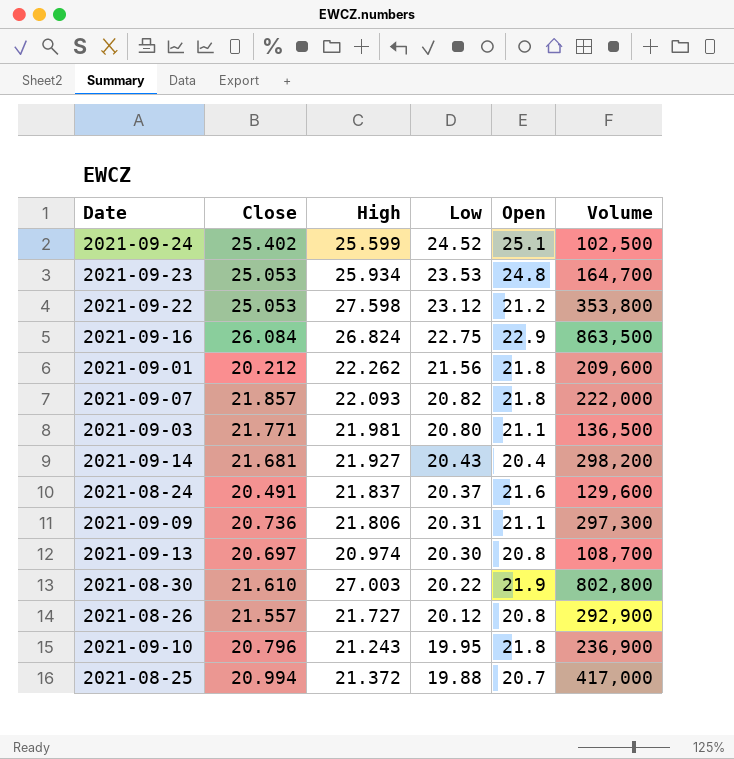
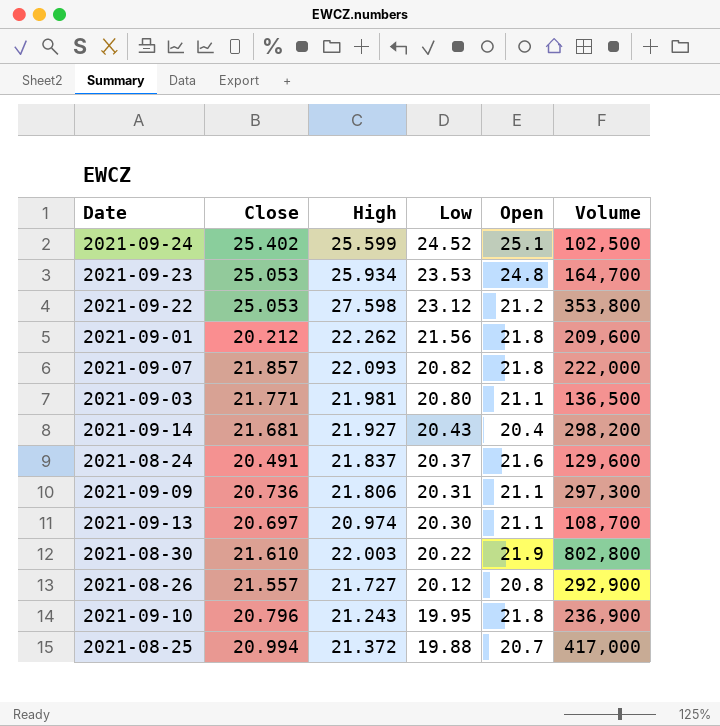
row 2021-09-16: 26.084 | 26.824 | 22.75 | 22.9 | 863,500 -> none
2021-09-13 | Open: 20.8 -> 21.1
2021-08-30 | High: 27.003 -> 22.003

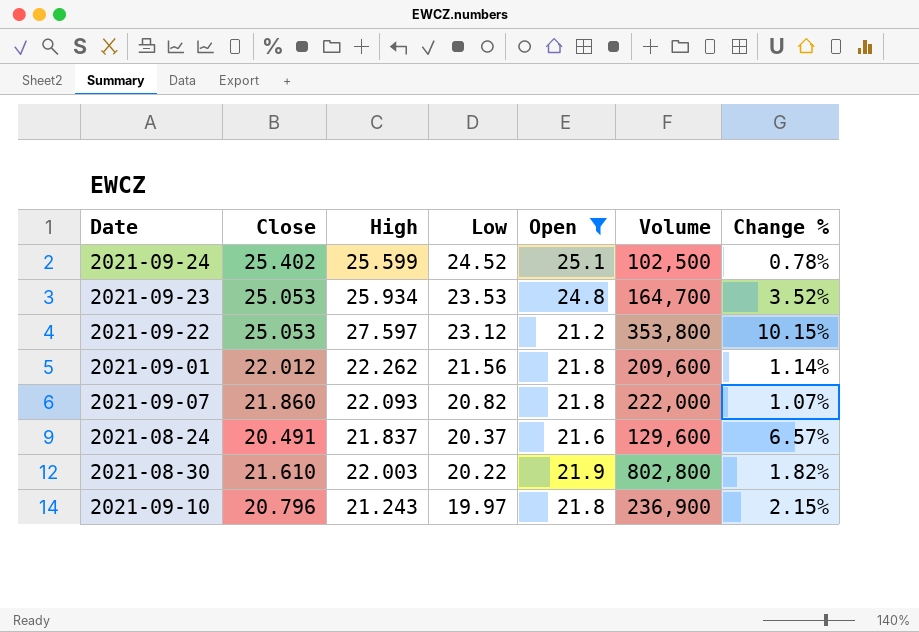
filter: none -> Open >= 21.2
column Change % | formula: none -> ([High] - [Close]) / [Close]
2021-09-22 | High: 27.598 -> 27.597
2021-09-01 | Close: 20.212 -> 22.012
2021-09-07 | Close: 21.857 -> 21.860
2021-09-10 | Low: 19.95 -> 19.97

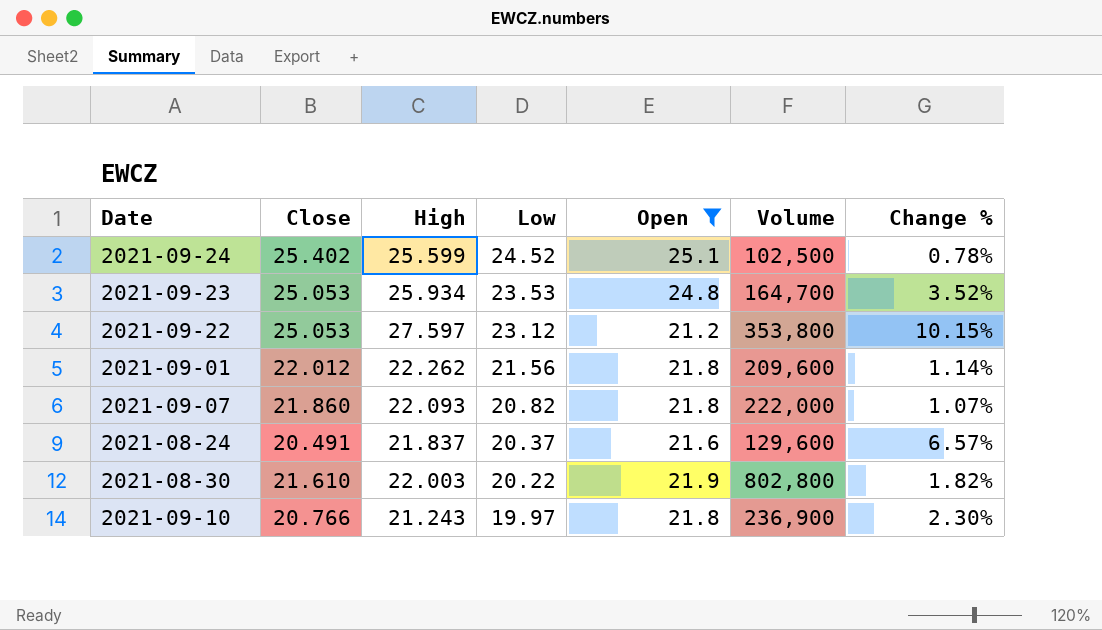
2021-09-10 | Close: 20.796 -> 20.766
2021-09-10 | Change %: 2.15% -> 2.30%

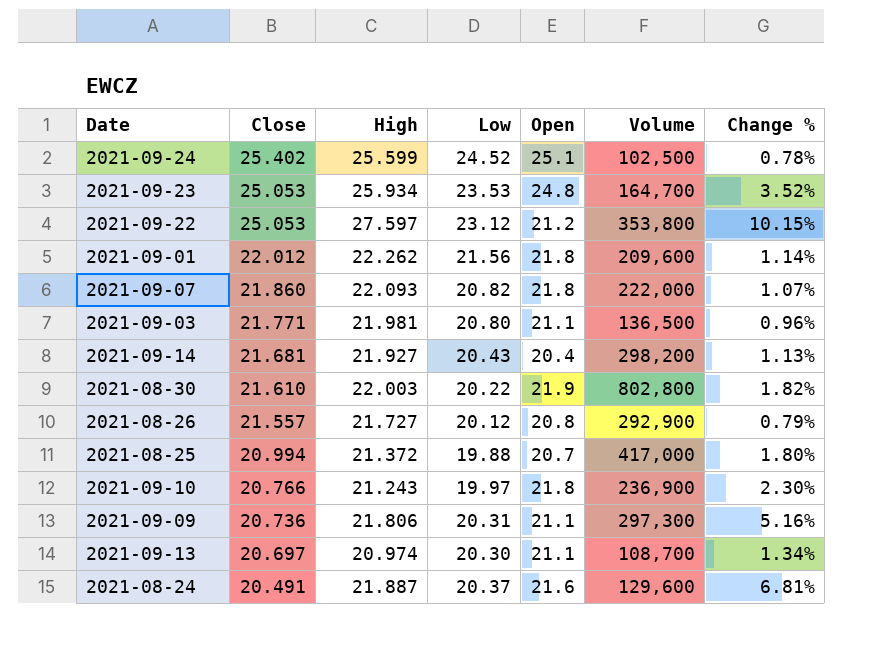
filter: Open >= 21.2 -> none
row order: Low descending -> Close descending
2021-08-24 | High: 21.837 -> 21.887
2021-08-24 | Change %: 6.57% -> 6.81%

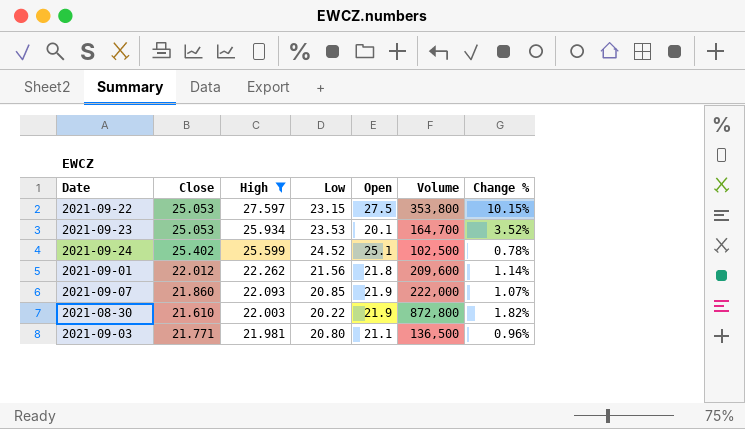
filter: none -> High >= 21.981
row order: Close descending -> High descending
2021-09-22 | Low: 23.12 -> 23.15
2021-09-22 | Open: 21.2 -> 27.5
2021-09-23 | Open: 24.8 -> 20.1
2021-09-07 | Low: 20.82 -> 20.85
2021-09-07 | Open: 21.8 -> 21.9
2021-08-30 | Volume: 802,800 -> 872,800

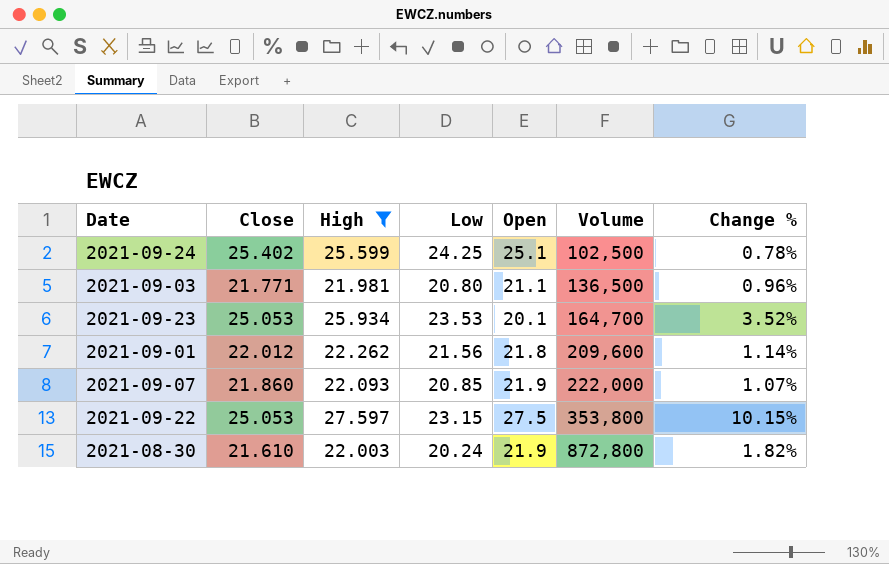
row order: High descending -> Volume ascending
2021-09-24 | Low: 24.52 -> 24.25
2021-08-30 | Low: 20.22 -> 20.24

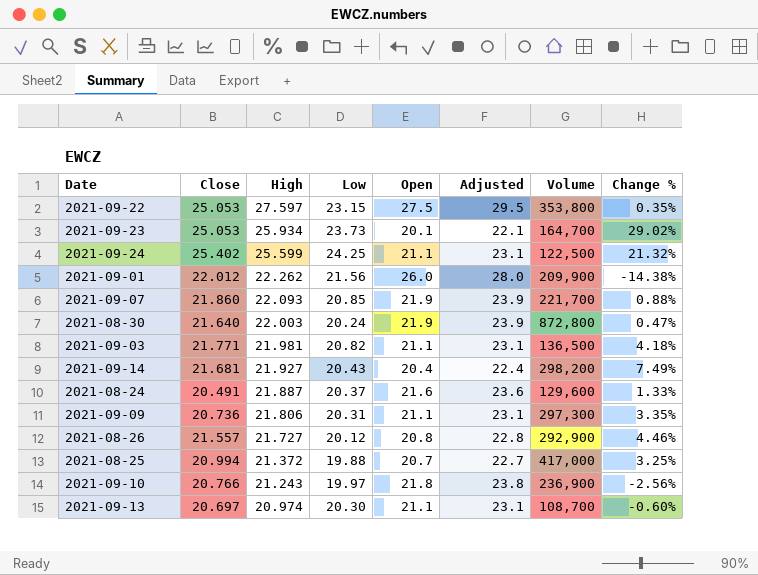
filter: High >= 21.981 -> none
row order: Volume ascending -> High descending
column Adjusted | formula: none -> [Open] + 2
column Change % | formula: ([High] - [Close]) / [Close] -> ([High] - [Open]) / [Open]
2021-09-23 | Low: 23.53 -> 23.73
2021-09-24 | Open: 25.1 -> 21.1
2021-09-24 | Volume: 102,500 -> 122,500
2021-09-01 | Open: 21.8 -> 26.0
2021-09-01 | Volume: 209,600 -> 209,900
2021-09-07 | Volume: 222,000 -> 221,700
2021-08-30 | Close: 21.610 -> 21.640
2021-09-03 | Low: 20.80 -> 20.82

